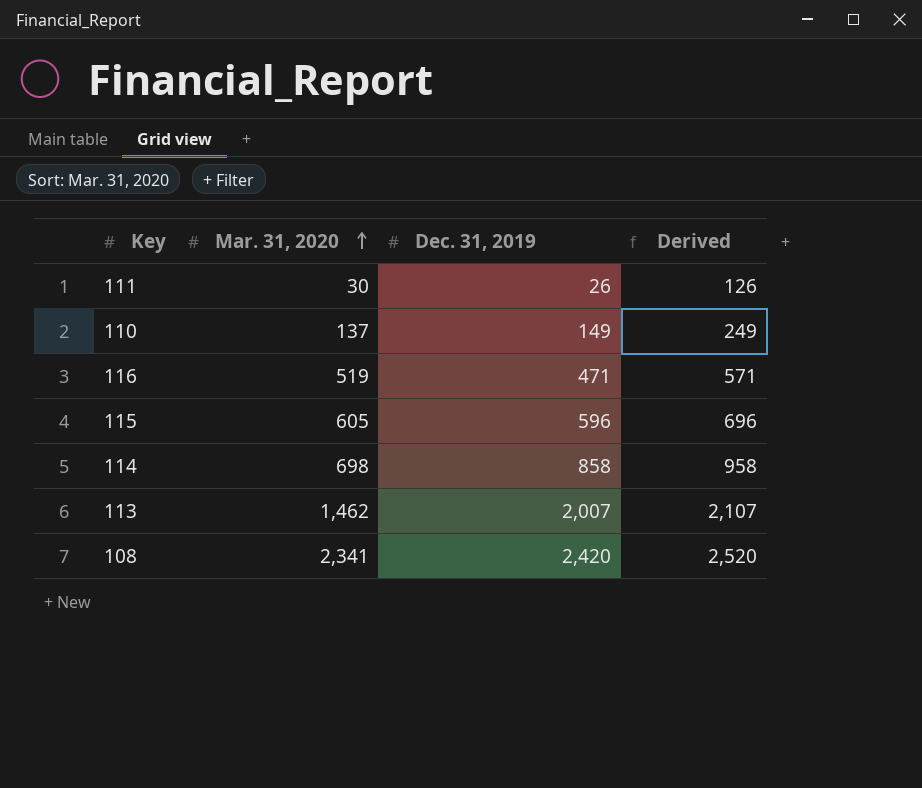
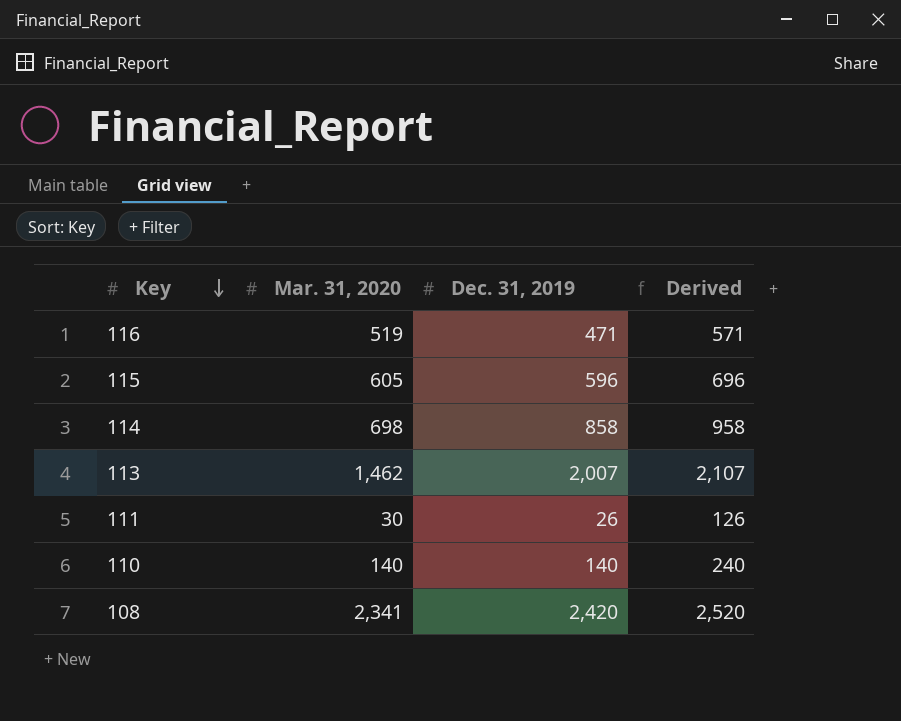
row order: Mar. 31, 2020 ascending -> Key descending
110 | Mar. 31, 2020: 137 -> 140
110 | Dec. 31, 2019: 149 -> 140
110 | Derived: 249 -> 240

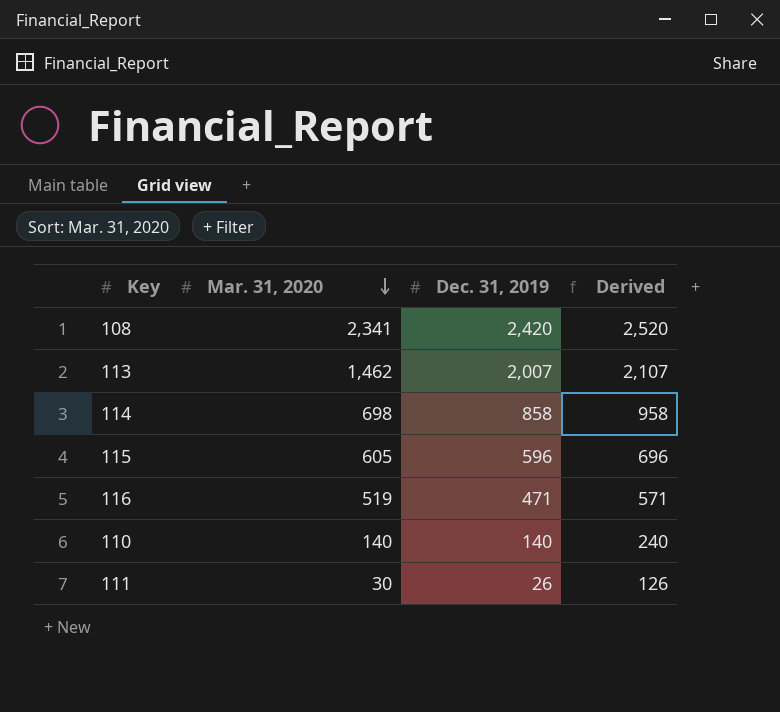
row order: Key descending -> Mar. 31, 2020 descending

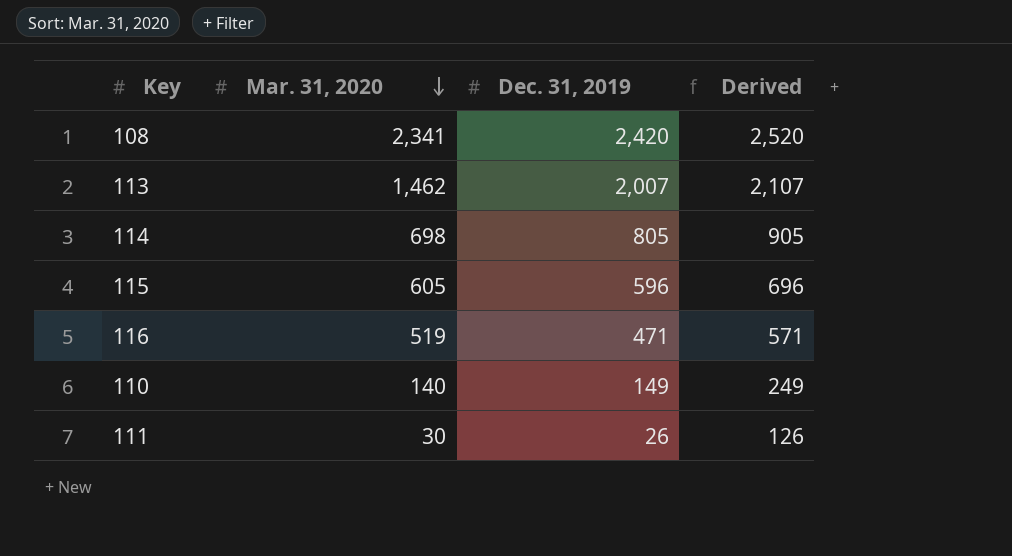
114 | Dec. 31, 2019: 858 -> 805
114 | Derived: 958 -> 905
110 | Dec. 31, 2019: 140 -> 149
110 | Derived: 240 -> 249

